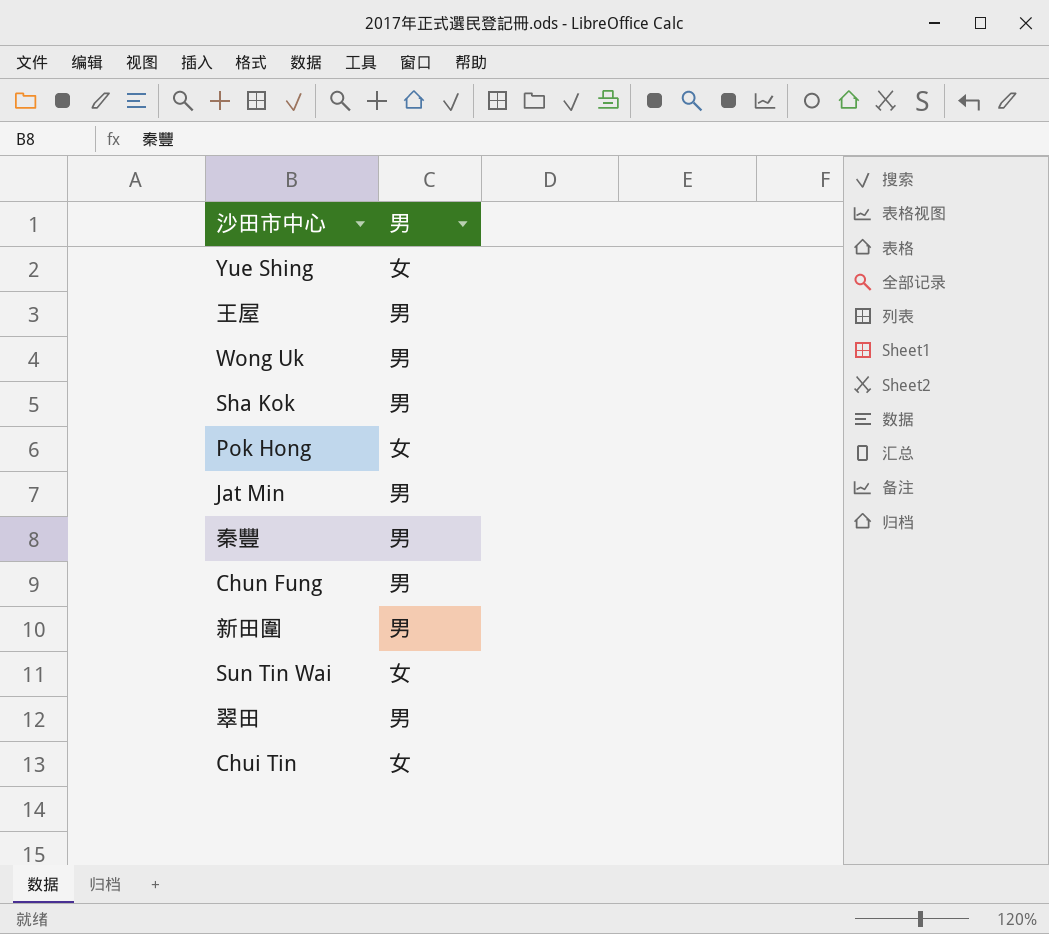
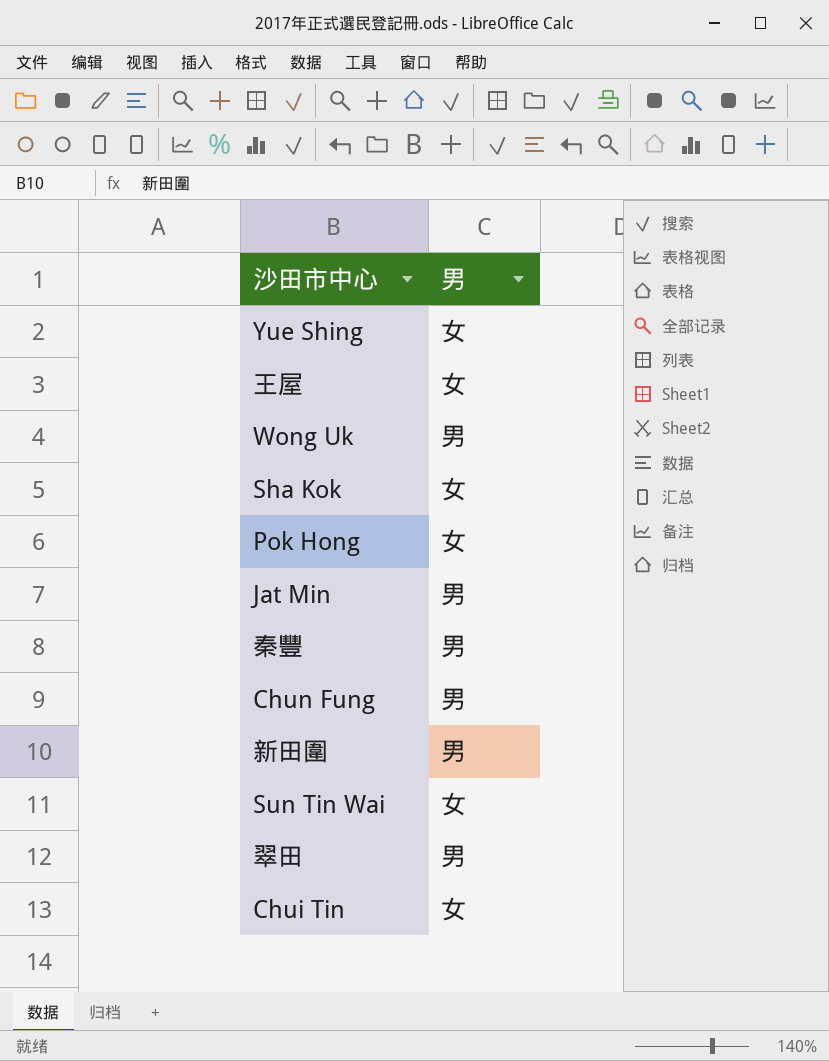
王屋 | 男: 男 -> 女
Sha Kok | 男: 男 -> 女

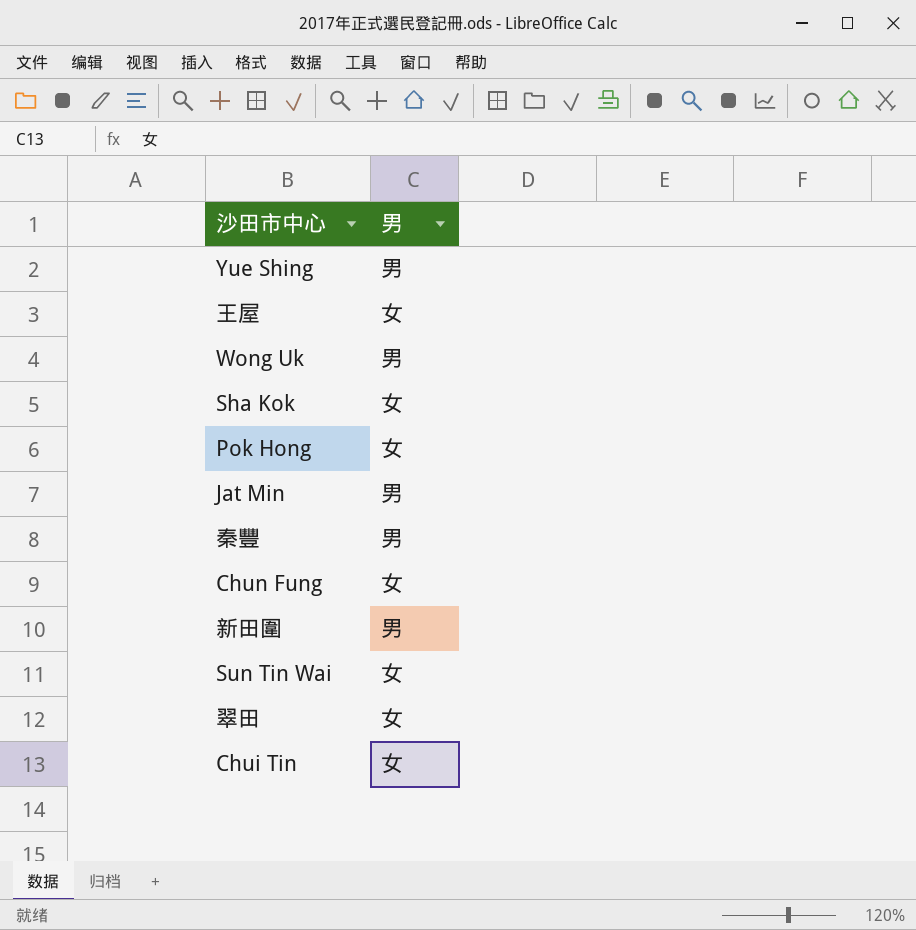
Yue Shing | 男: 女 -> 男
Chun Fung | 男: 男 -> 女
翠田 | 男: 男 -> 女

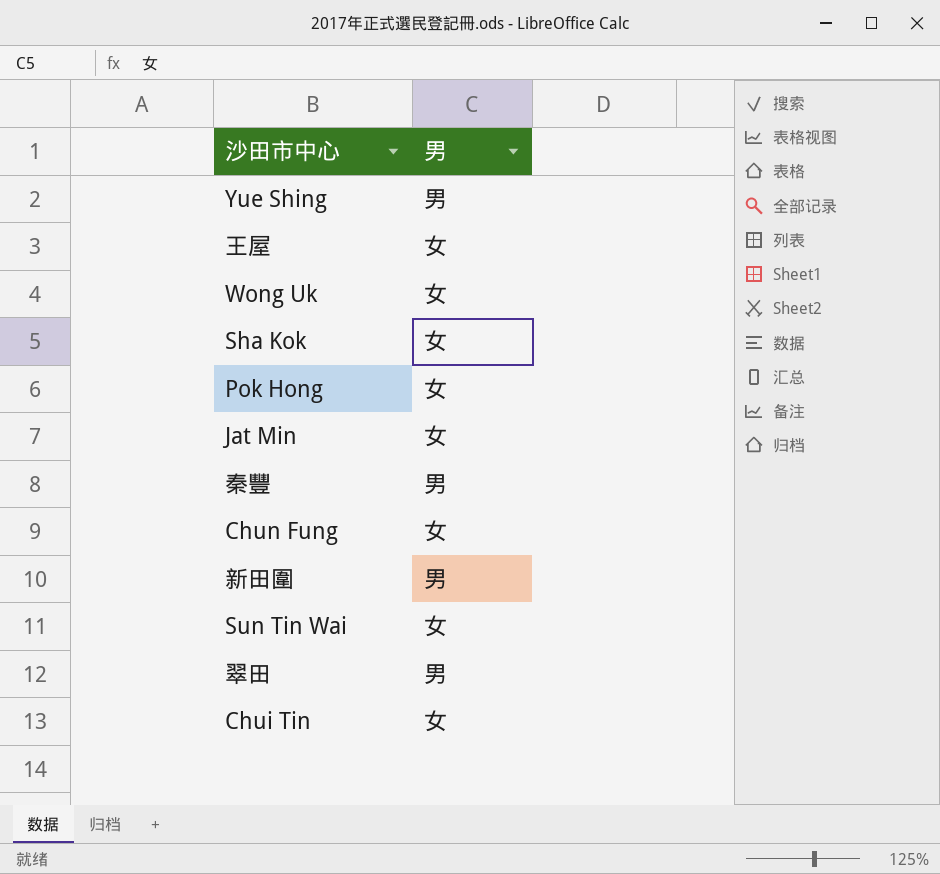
Wong Uk | 男: 男 -> 女
Jat Min | 男: 男 -> 女
翠田 | 男: 女 -> 男

